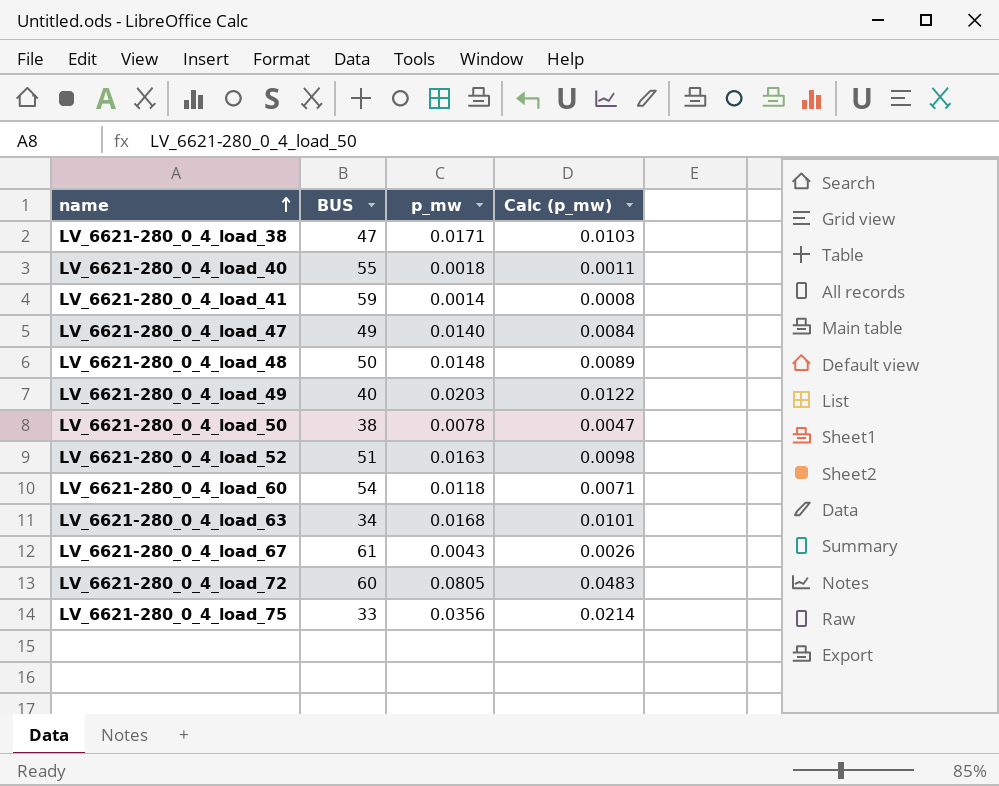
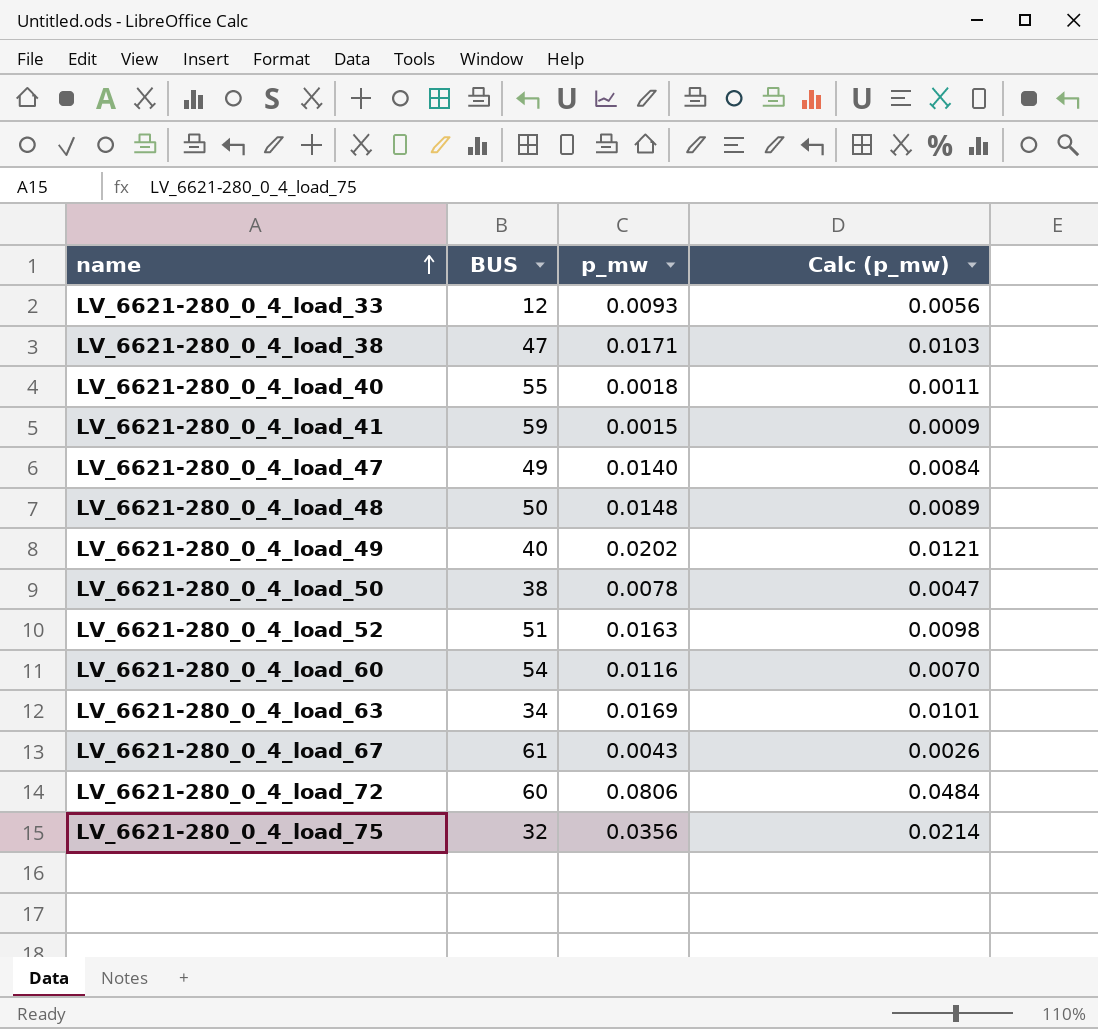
row LV_6621-280_0_4_load_33: none -> 12 | 0.0093 | 0.0056
LV_6621-280_0_4_load_41 | p_mw: 0.0014 -> 0.0015
LV_6621-280_0_4_load_41 | Calc (p_mw): 0.0008 -> 0.0009
LV_6621-280_0_4_load_49 | p_mw: 0.0203 -> 0.0202
LV_6621-280_0_4_load_49 | Calc (p_mw): 0.0122 -> 0.0121
LV_6621-280_0_4_load_60 | p_mw: 0.0118 -> 0.0116
LV_6621-280_0_4_load_60 | Calc (p_mw): 0.0071 -> 0.0070
LV_6621-280_0_4_load_63 | p_mw: 0.0168 -> 0.0169
LV_6621-280_0_4_load_72 | p_mw: 0.0805 -> 0.0806
LV_6621-280_0_4_load_72 | Calc (p_mw): 0.0483 -> 0.0484
LV_6621-280_0_4_load_75 | BUS: 33 -> 32

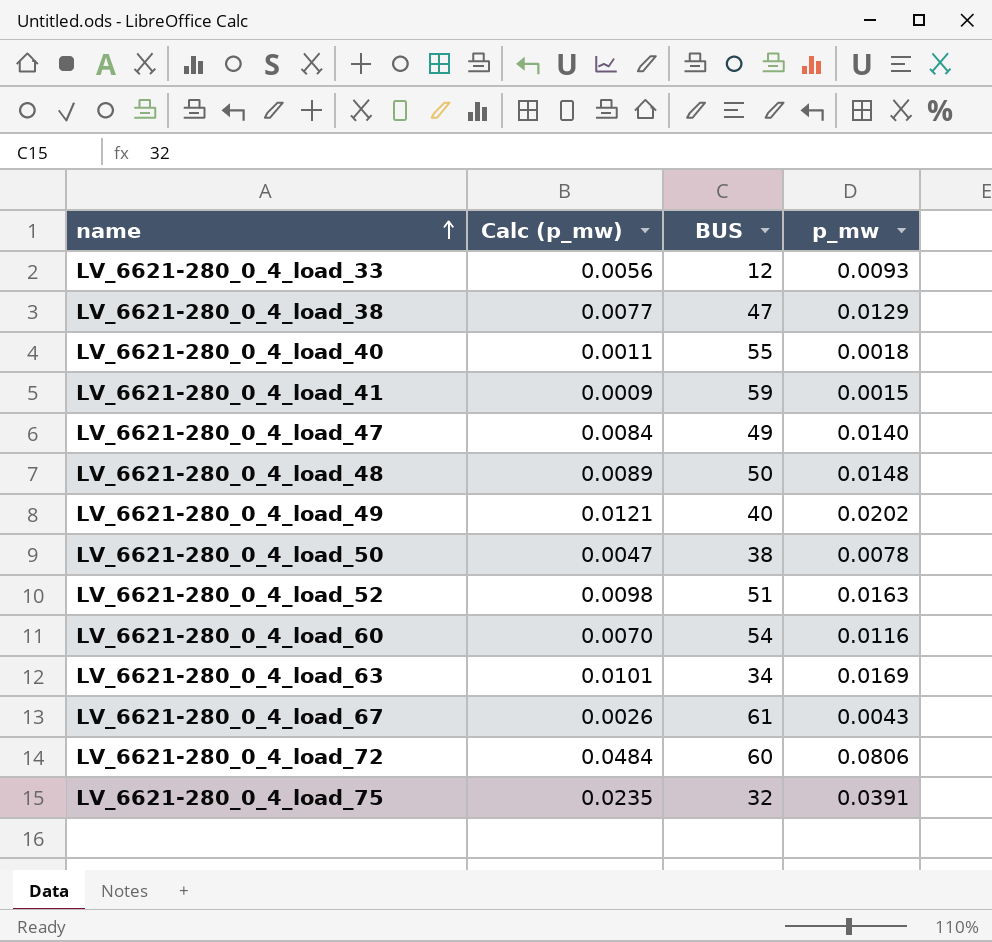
column Calc (p_mw) | position: 4 -> 2
LV_6621-280_0_4_load_38 | Calc (p_mw): 0.0103 -> 0.0077
LV_6621-280_0_4_load_38 | p_mw: 0.0171 -> 0.0129
LV_6621-280_0_4_load_75 | Calc (p_mw): 0.0214 -> 0.0235
LV_6621-280_0_4_load_75 | p_mw: 0.0356 -> 0.0391

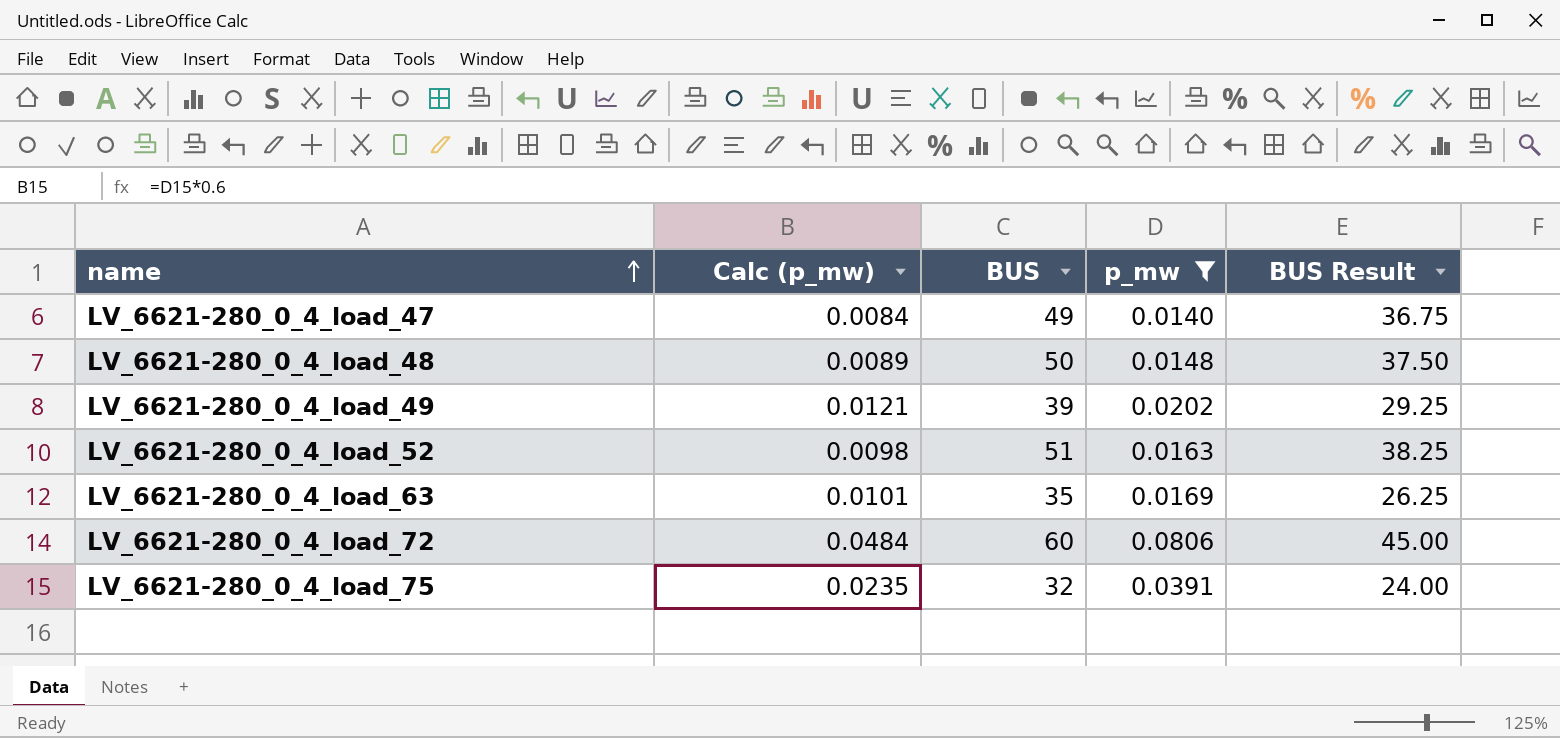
filter: none -> p_mw >= 0.0140
column BUS Result | formula: none -> [BUS] * 0.75
LV_6621-280_0_4_load_49 | BUS: 40 -> 39
LV_6621-280_0_4_load_63 | BUS: 34 -> 35

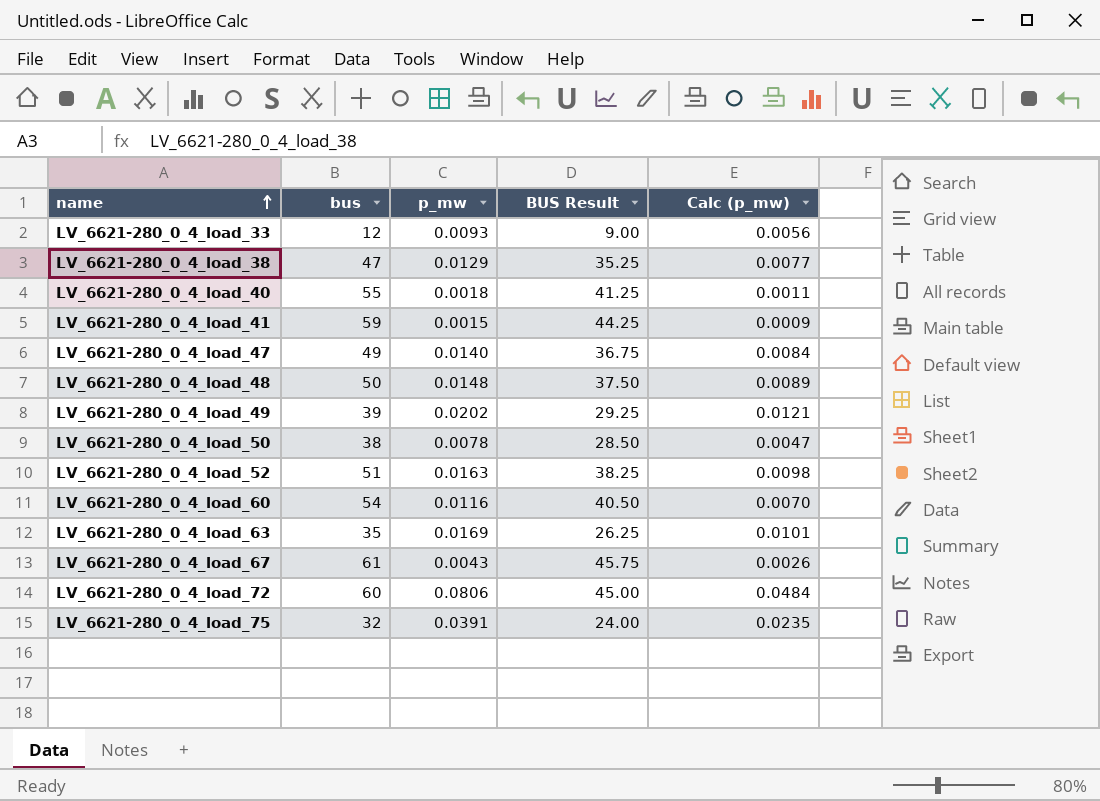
filter: p_mw >= 0.0140 -> none
column name: BUS -> bus
column Calc (p_mw) | position: 2 -> 5

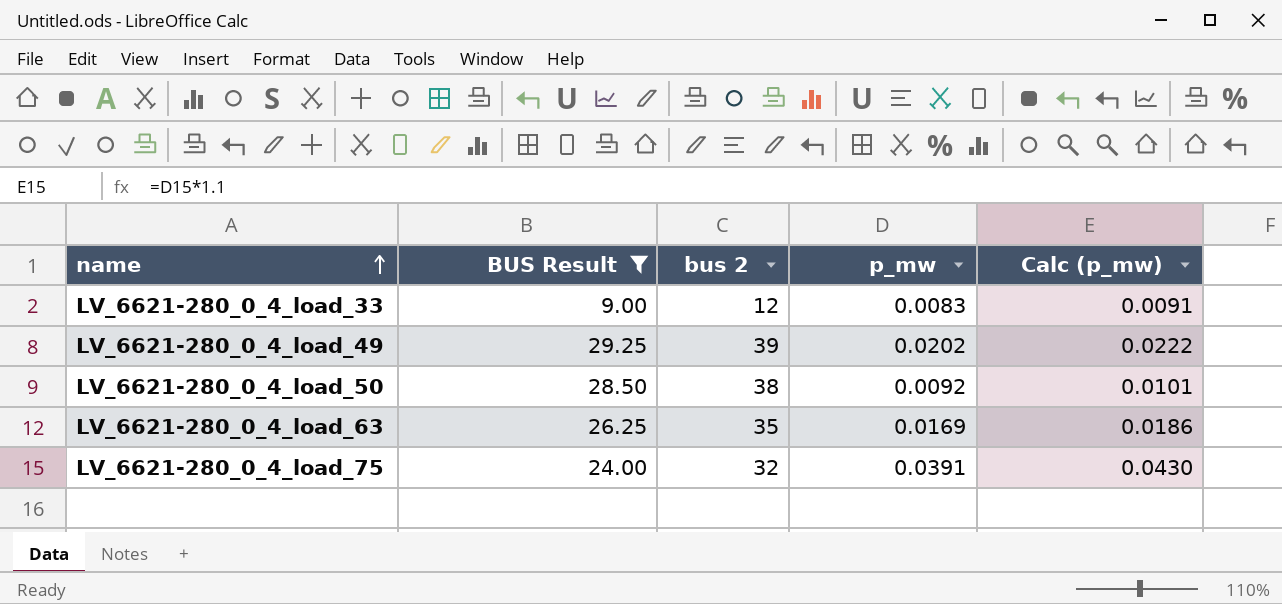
filter: none -> BUS Result <= 29.25
column BUS Result | position: 4 -> 2
column name: bus -> bus 2
column Calc (p_mw) | formula: [p_mw] * 0.6 -> [p_mw] * 1.1
LV_6621-280_0_4_load_33 | p_mw: 0.0093 -> 0.0083
LV_6621-280_0_4_load_50 | p_mw: 0.0078 -> 0.0092

